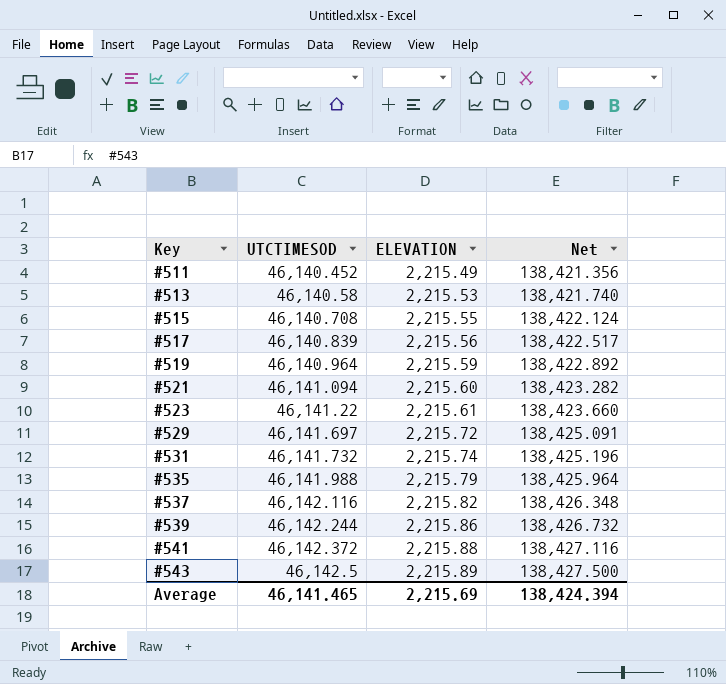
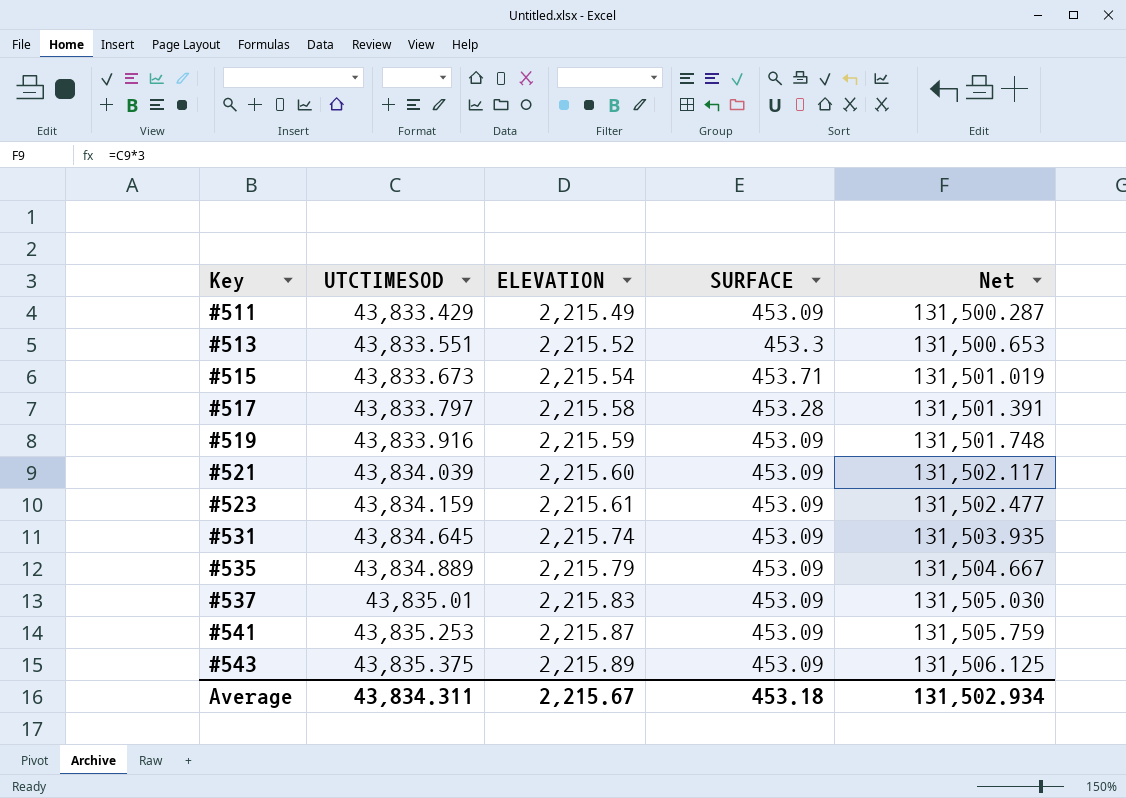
column SURFACE | position: none -> 4
row #529: 46,141.697 | 2,215.72 | 138,425.091 -> none
row #539: 46,142.244 | 2,215.86 | 138,426.732 -> none
#511 | UTCTIMESOD: 46,140.452 -> 43,833.429
#511 | Net: 138,421.356 -> 131,500.287
#513 | UTCTIMESOD: 46,140.58 -> 43,833.551
#513 | ELEVATION: 2,215.53 -> 2,215.52
#513 | Net: 138,421.740 -> 131,500.653
#515 | UTCTIMESOD: 46,140.708 -> 43,833.673
#515 | ELEVATION: 2,215.55 -> 2,215.54
#515 | Net: 138,422.124 -> 131,501.019
#517 | UTCTIMESOD: 46,140.839 -> 43,833.797
#517 | ELEVATION: 2,215.56 -> 2,215.58
#517 | Net: 138,422.517 -> 131,501.391
#519 | UTCTIMESOD: 46,140.964 -> 43,833.916
#519 | Net: 138,422.892 -> 131,501.748
#521 | UTCTIMESOD: 46,141.094 -> 43,834.039
#521 | Net: 138,423.282 -> 131,502.117
#523 | UTCTIMESOD: 46,141.22 -> 43,834.159
#523 | Net: 138,423.660 -> 131,502.477
#531 | UTCTIMESOD: 46,141.732 -> 43,834.645
#531 | Net: 138,425.196 -> 131,503.935
#535 | UTCTIMESOD: 46,141.988 -> 43,834.889
#535 | Net: 138,425.964 -> 131,504.667
#537 | UTCTIMESOD: 46,142.116 -> 43,835.01
#537 | ELEVATION: 2,215.82 -> 2,215.83
#537 | Net: 138,426.348 -> 131,505.030
#541 | UTCTIMESOD: 46,142.372 -> 43,835.253
#541 | ELEVATION: 2,215.88 -> 2,215.87
#541 | Net: 138,427.116 -> 131,505.759
#543 | UTCTIMESOD: 46,142.5 -> 43,835.375
#543 | Net: 138,427.500 -> 131,506.125
Average | UTCTIMESOD: 46,141.465 -> 43,834.311
Average | ELEVATION: 2,215.69 -> 2,215.67
Average | Net: 138,424.394 -> 131,502.934

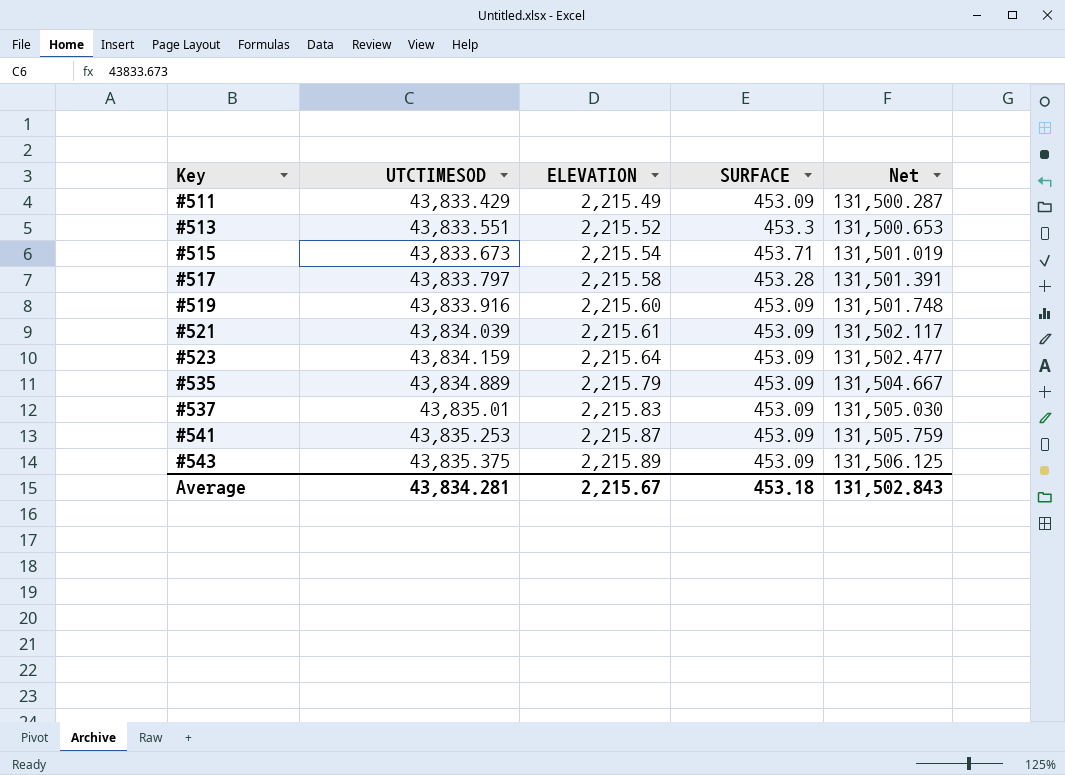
row #531: 43,834.645 | 2,215.74 | 453.09 | 131,503.935 -> none
#519 | ELEVATION: 2,215.59 -> 2,215.60
#521 | ELEVATION: 2,215.60 -> 2,215.61
#523 | ELEVATION: 2,215.61 -> 2,215.64
Average | UTCTIMESOD: 43,834.311 -> 43,834.281
Average | Net: 131,502.934 -> 131,502.843

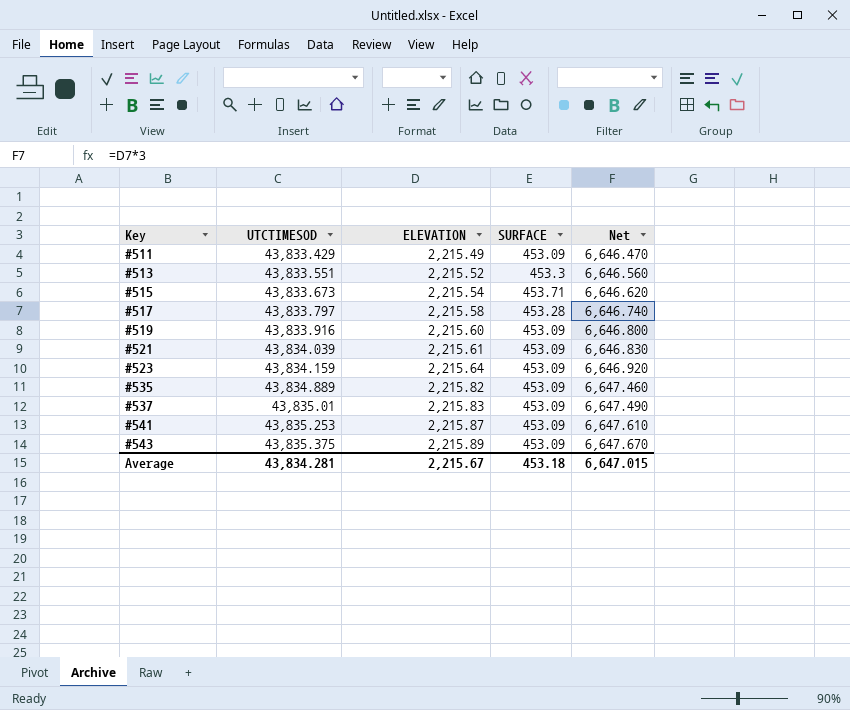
column Net | formula: [UTCTIMESOD] * 3 -> [ELEVATION] * 3
#535 | ELEVATION: 2,215.79 -> 2,215.82
Average | Net: 131,502.843 -> 6,647.015

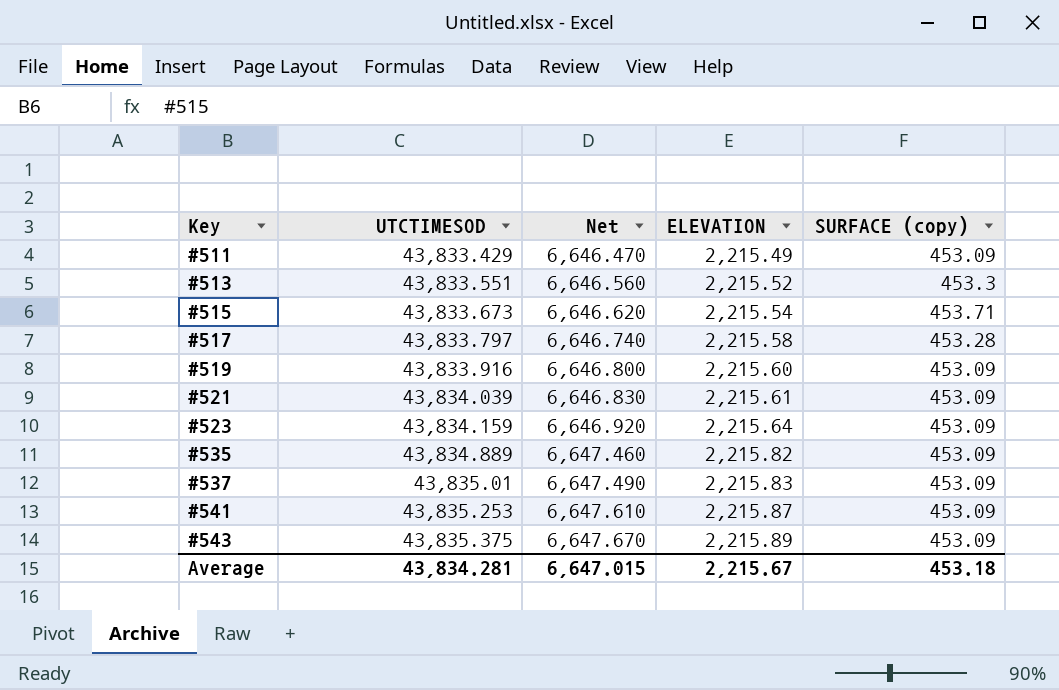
column Net | position: 5 -> 3
column name: SURFACE -> SURFACE (copy)

